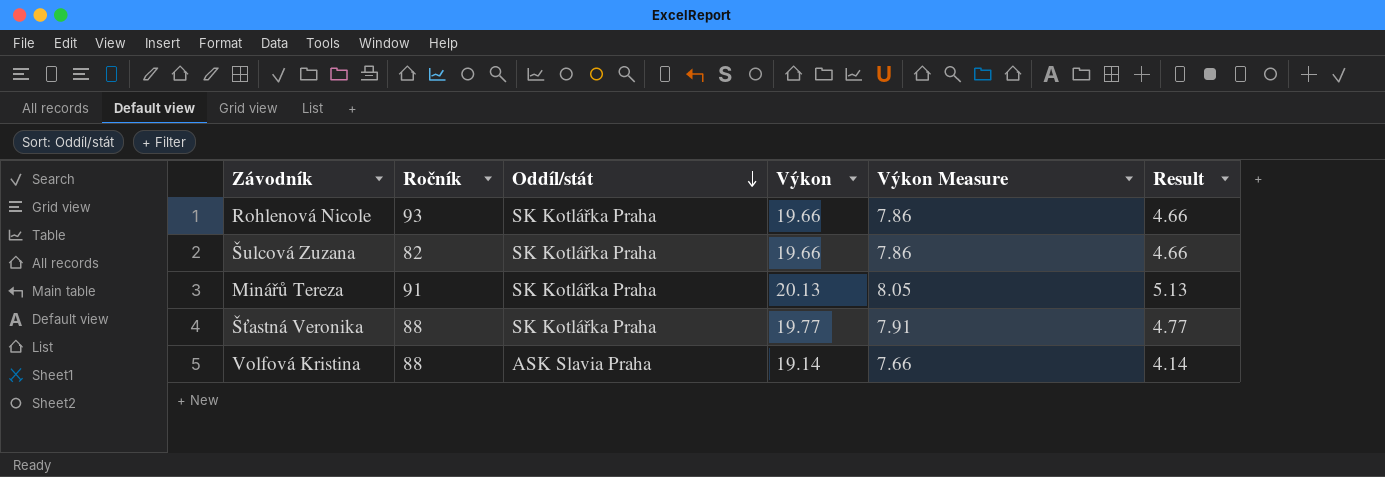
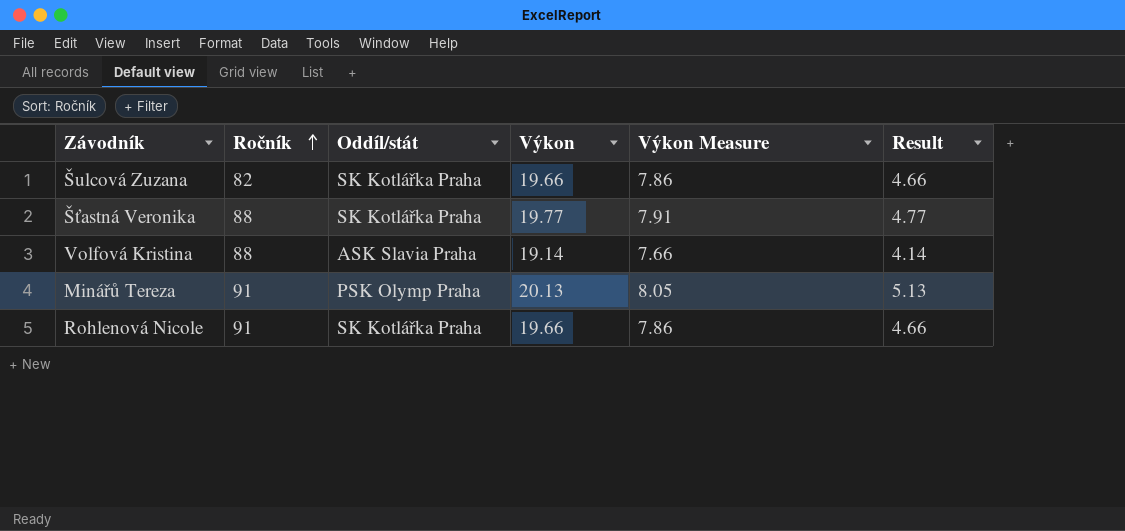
row order: Oddíl/stát descending -> Ročník ascending
Minářů Tereza | Oddíl/stát: SK Kotlářka Praha -> PSK Olymp Praha
Rohlenová Nicole | Ročník: 93 -> 91

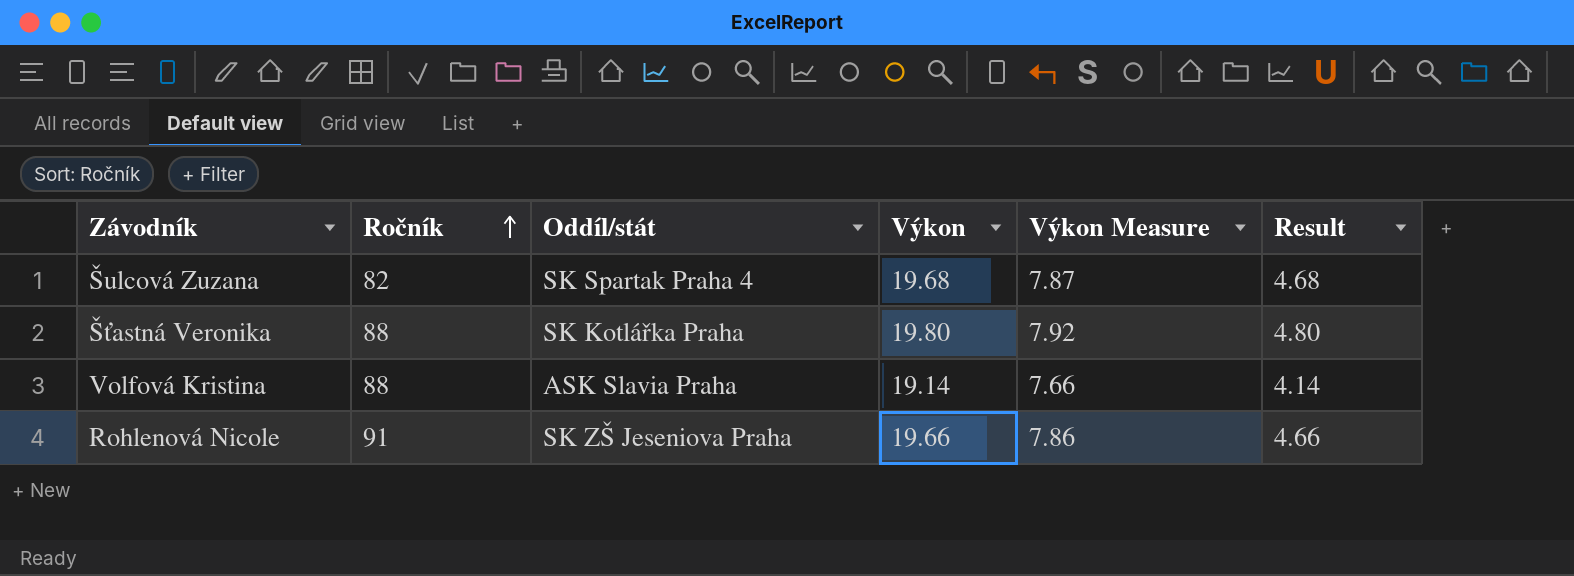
row Minářů Tereza: 91 | PSK Olymp Praha | 20.13 | 8.05 | 5.13 -> none
Šulcová Zuzana | Oddíl/stát: SK Kotlářka Praha -> SK Spartak Praha 4
Šulcová Zuzana | Výkon: 19.66 -> 19.68
Šulcová Zuzana | Výkon Measure: 7.86 -> 7.87
Šulcová Zuzana | Result: 4.66 -> 4.68
Šťastná Veronika | Výkon: 19.77 -> 19.80
Šťastná Veronika | Výkon Measure: 7.91 -> 7.92
Šťastná Veronika | Result: 4.77 -> 4.80
Rohlenová Nicole | Oddíl/stát: SK Kotlářka Praha -> SK ZŠ Jeseniova Praha

